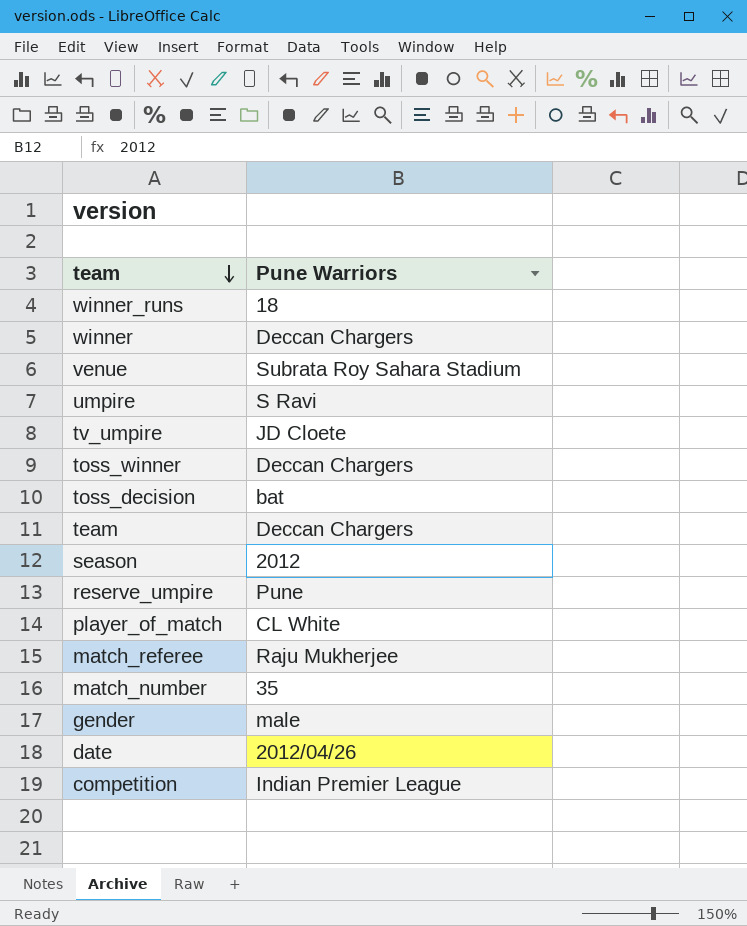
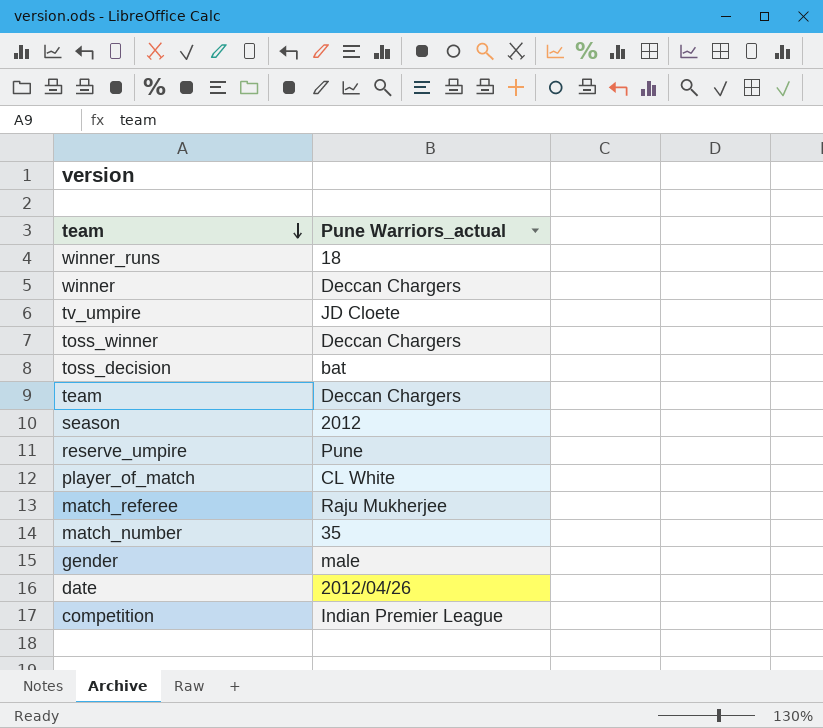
column name: Pune Warriors -> Pune Warriors_actual
row venue: Subrata Roy Sahara Stadium -> none
row umpire: S Ravi -> none

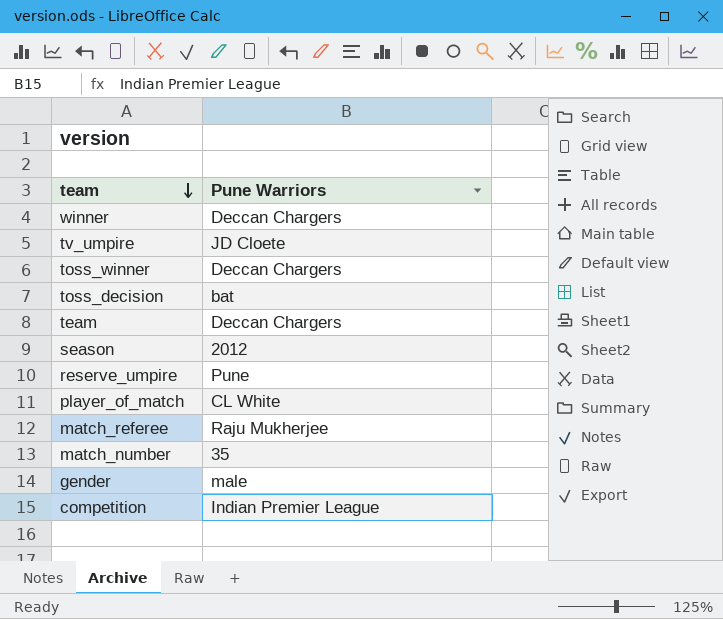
column name: Pune Warriors_actual -> Pune Warriors
row winner_runs: 18 -> none
row date: 2012/04/26 -> none

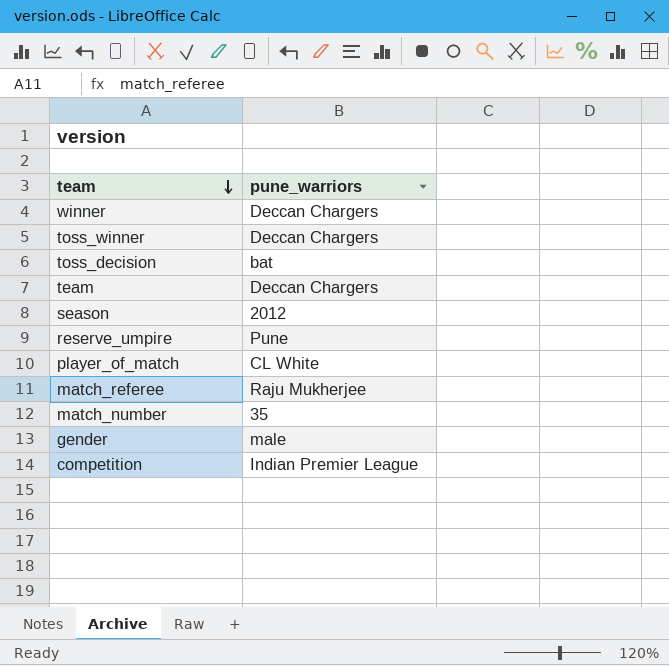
column name: Pune Warriors -> pune_warriors
row tv_umpire: JD Cloete -> none

